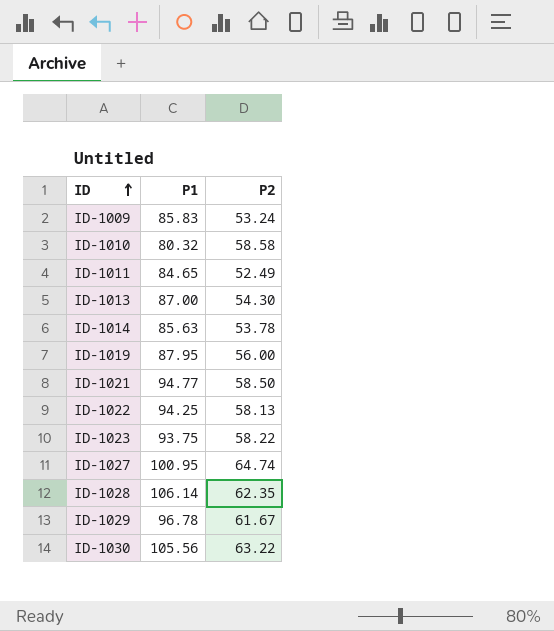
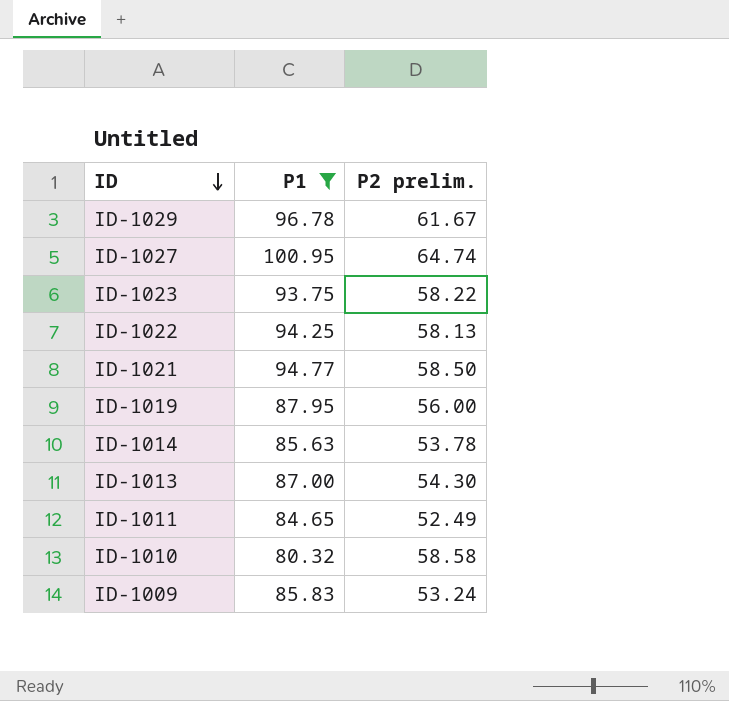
filter: none -> P1 <= 100.95
row order: ID ascending -> ID descending
column name: P2 -> P2 prelim.

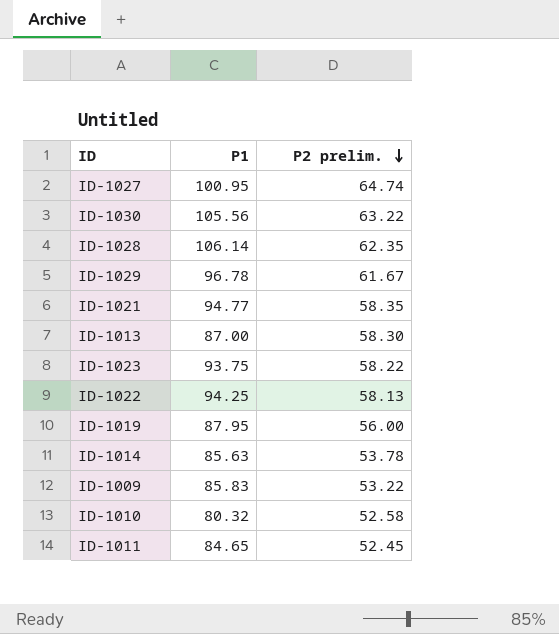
filter: P1 <= 100.95 -> none
row order: ID descending -> P2 prelim. descending
ID-1021 | P2 prelim.: 58.50 -> 58.35
ID-1013 | P2 prelim.: 54.30 -> 58.30
ID-1009 | P2 prelim.: 53.24 -> 53.22
ID-1010 | P2 prelim.: 58.58 -> 52.58
ID-1011 | P2 prelim.: 52.49 -> 52.45

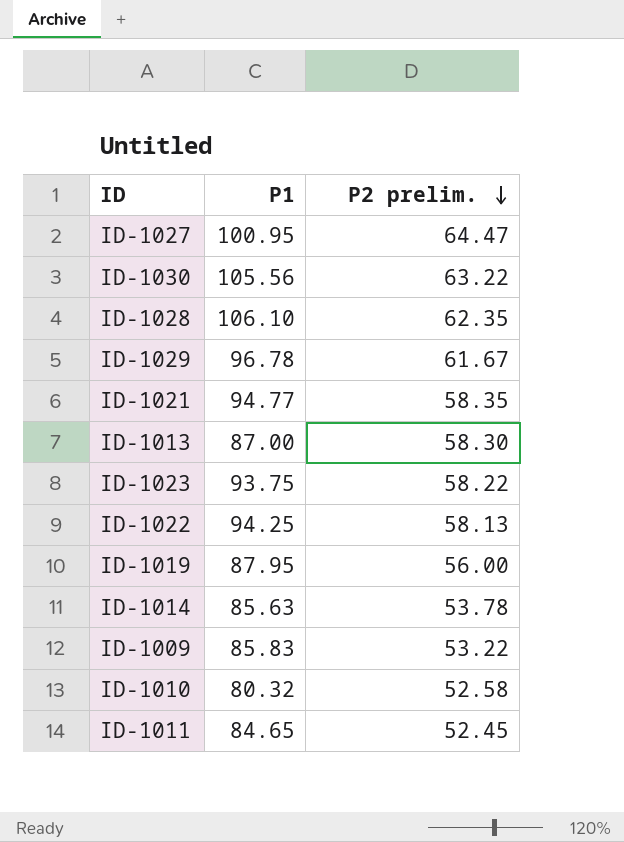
ID-1027 | P2 prelim.: 64.74 -> 64.47
ID-1028 | P1: 106.14 -> 106.10

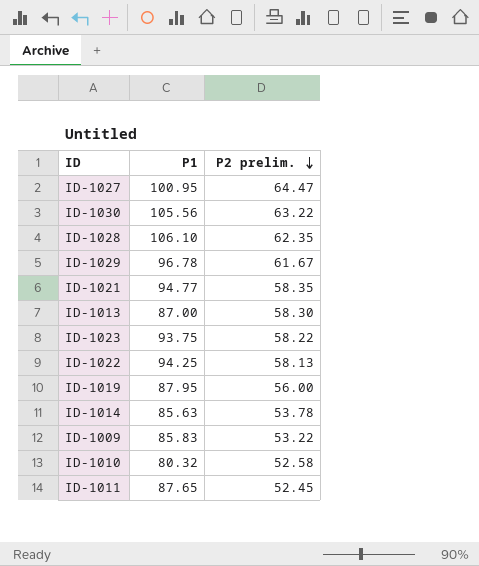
ID-1011 | P1: 84.65 -> 87.65

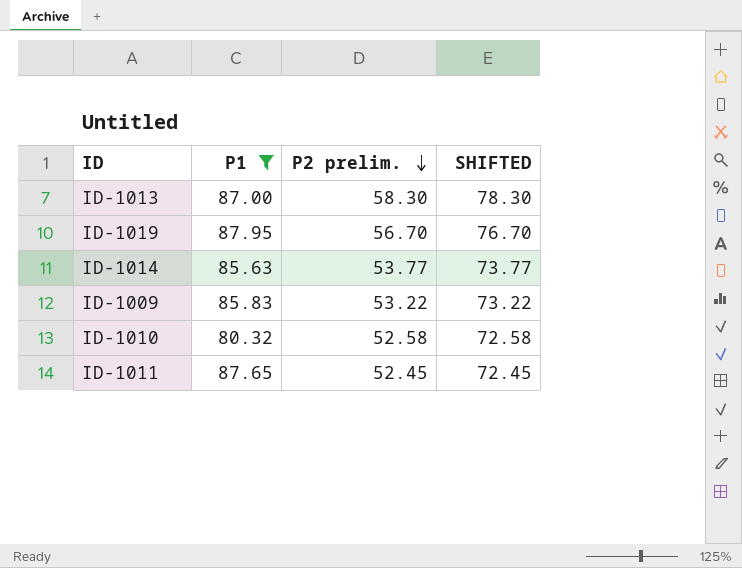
filter: none -> P1 <= 87.95
column SHIFTED | formula: none -> [P2 prelim.] + 20
ID-1019 | P2 prelim.: 56.00 -> 56.70
ID-1014 | P2 prelim.: 53.78 -> 53.77

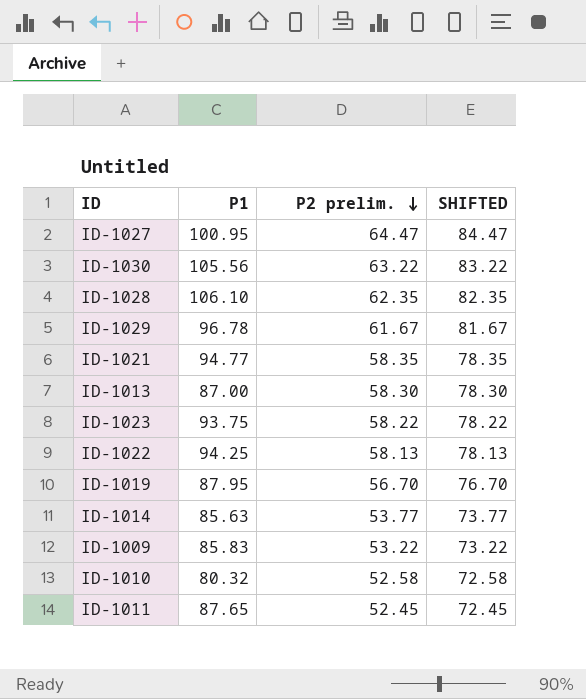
filter: P1 <= 87.95 -> none

